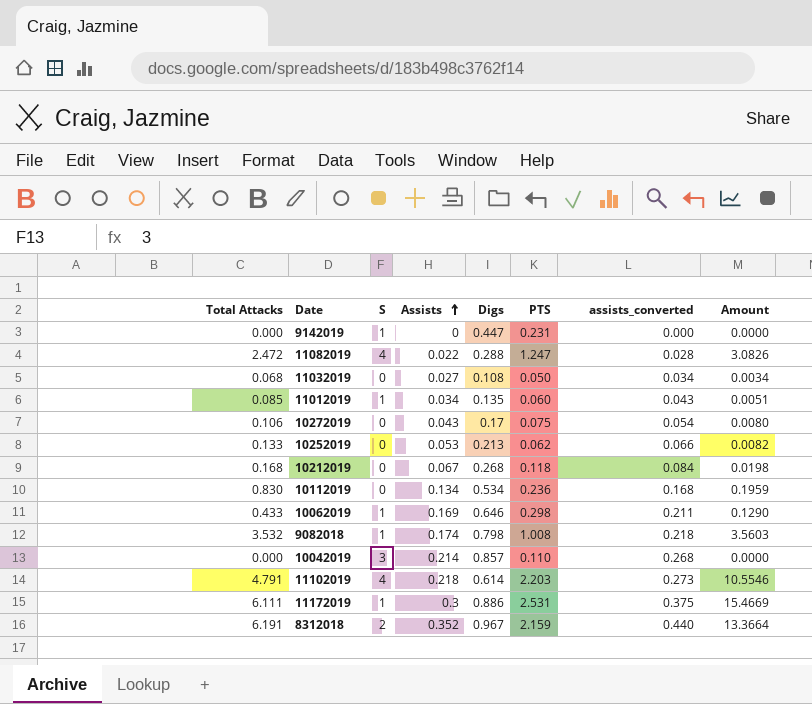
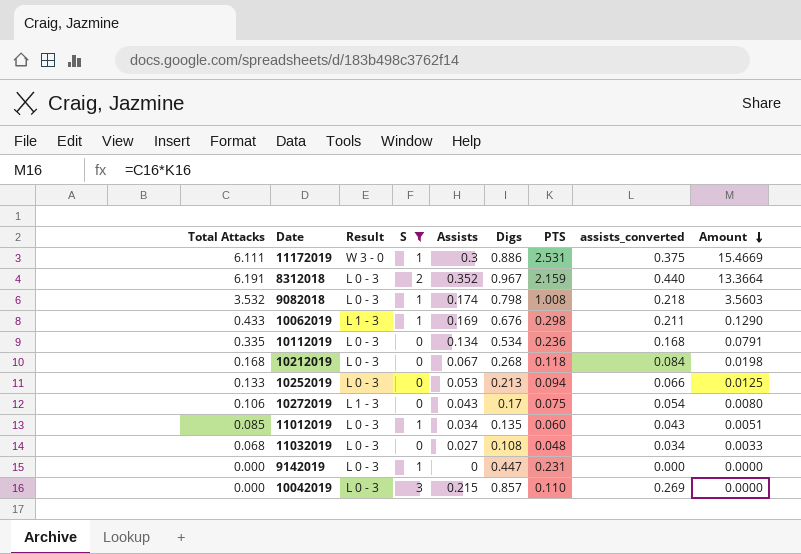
filter: none -> S != 4
row order: Assists ascending -> Amount descending
column Result | position: none -> 3
10062019 | Digs: 0.646 -> 0.676
10112019 | Total Attacks: 0.830 -> 0.335
10112019 | Amount: 0.1959 -> 0.0791
10252019 | PTS: 0.062 -> 0.094
10252019 | Amount: 0.0082 -> 0.0125
11032019 | PTS: 0.050 -> 0.048
11032019 | Amount: 0.0034 -> 0.0033
10042019 | Assists: 0.214 -> 0.215
10042019 | assists_converted: 0.268 -> 0.269

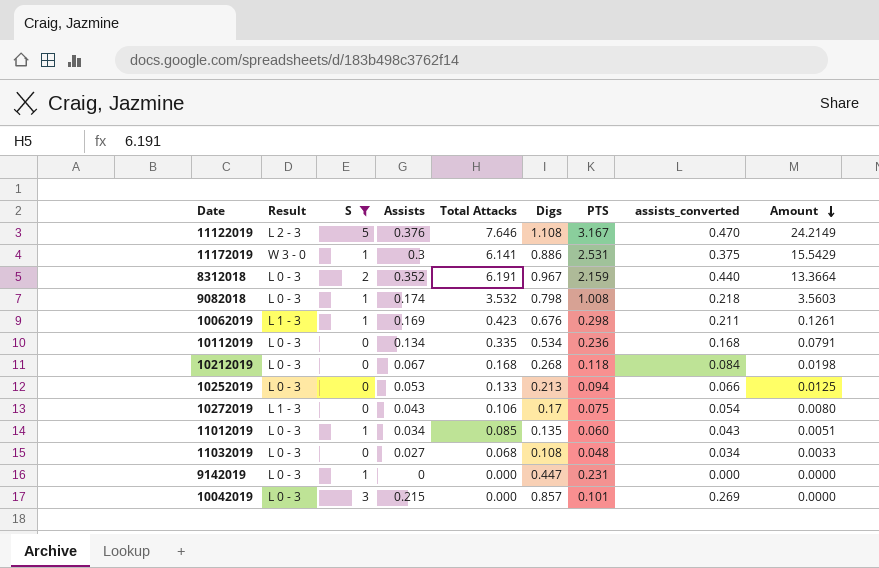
column Total Attacks | position: 1 -> 5
row 11122019: none -> L 2 - 3 | 5 | 0.376 | 7.646 | 1.108 | 3.167 | 0.470 | 24.2149
11172019 | Total Attacks: 6.111 -> 6.141
11172019 | Amount: 15.4669 -> 15.5429
10062019 | Total Attacks: 0.433 -> 0.423
10062019 | Amount: 0.1290 -> 0.1261
10042019 | PTS: 0.110 -> 0.101

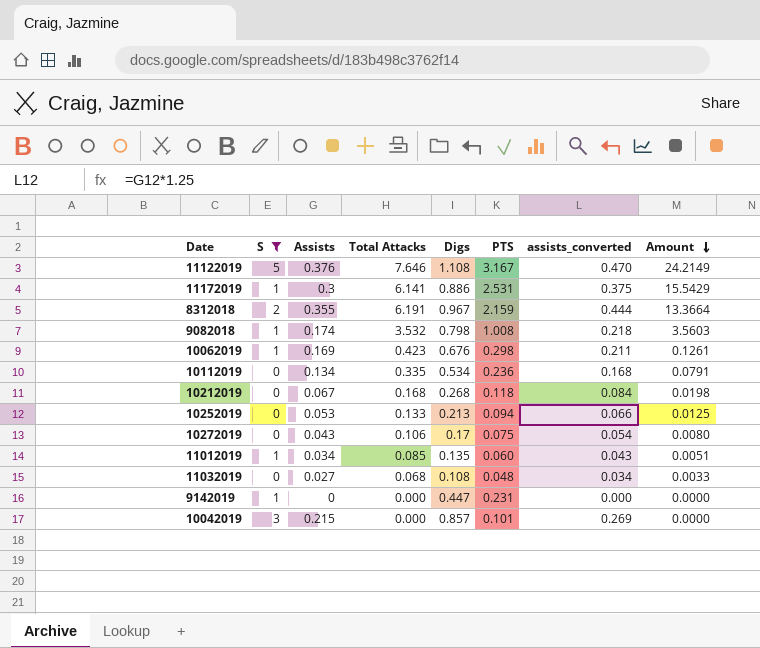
column Result | position: 2 -> none
8312018 | Assists: 0.352 -> 0.355
8312018 | assists_converted: 0.440 -> 0.444

